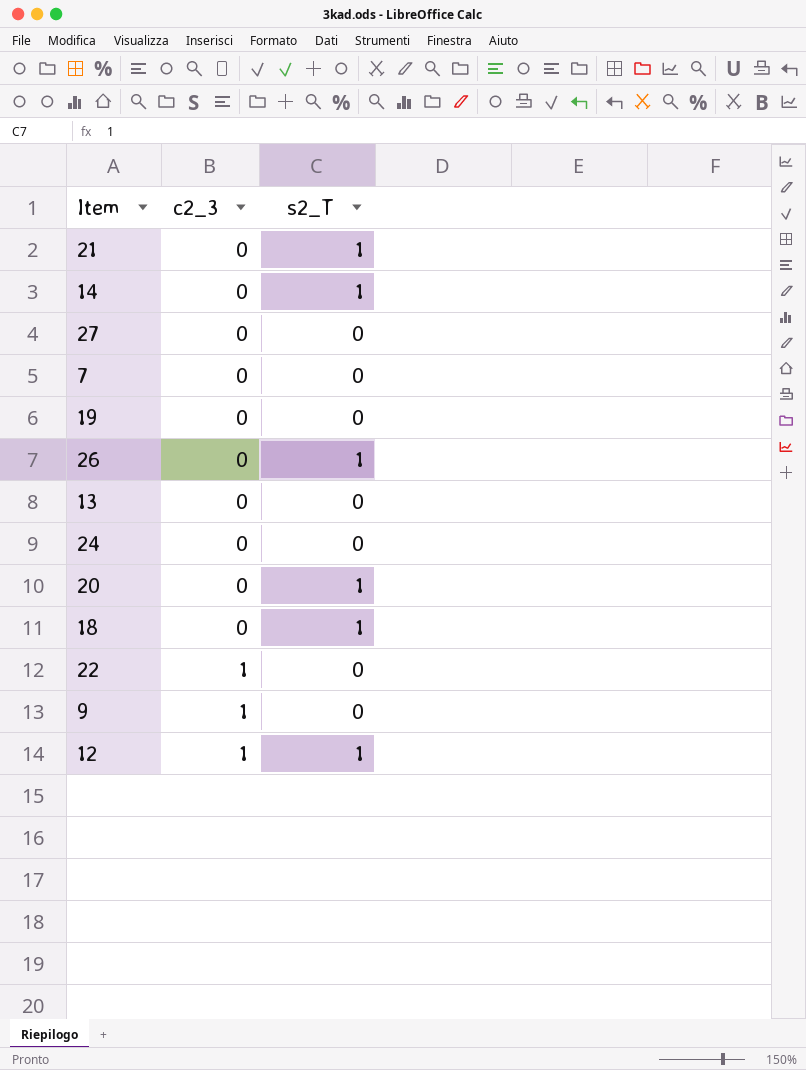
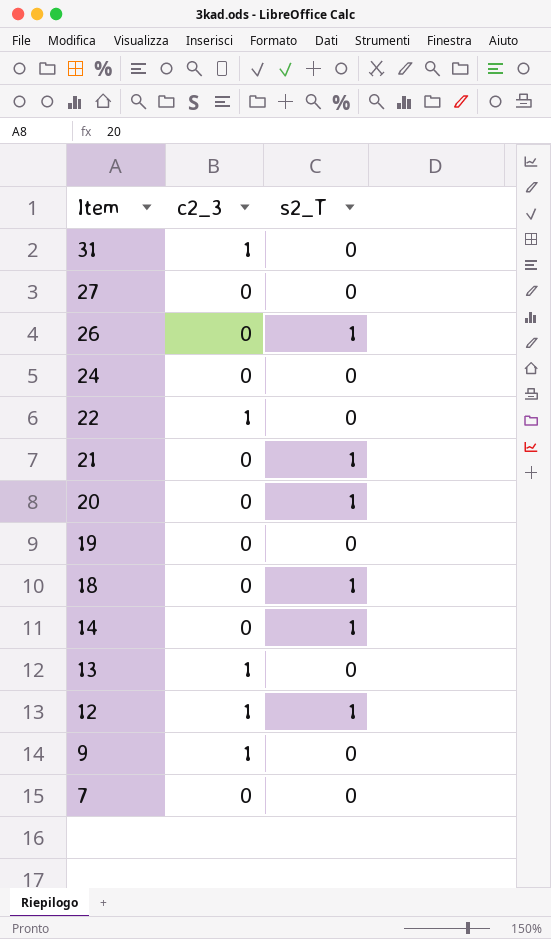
row order: c2_3 ascending -> Item descending
row 31: none -> 1 | 0
13 | c2_3: 0 -> 1

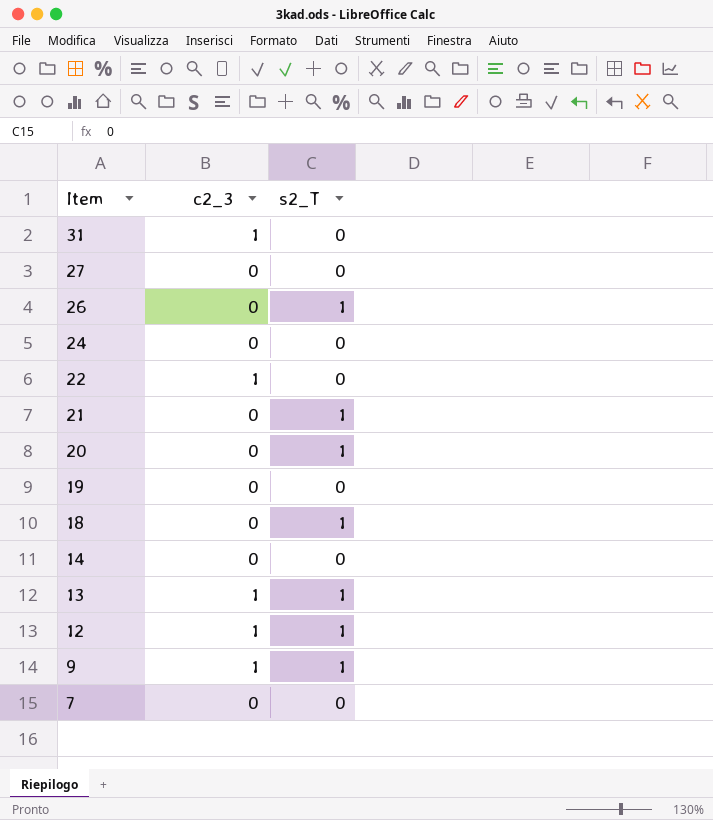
14 | s2_T: 1 -> 0
13 | s2_T: 0 -> 1
9 | s2_T: 0 -> 1

